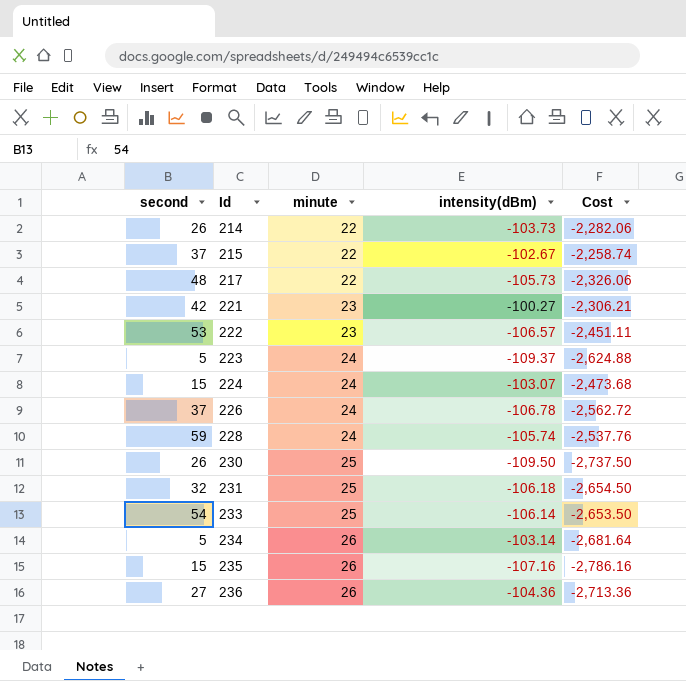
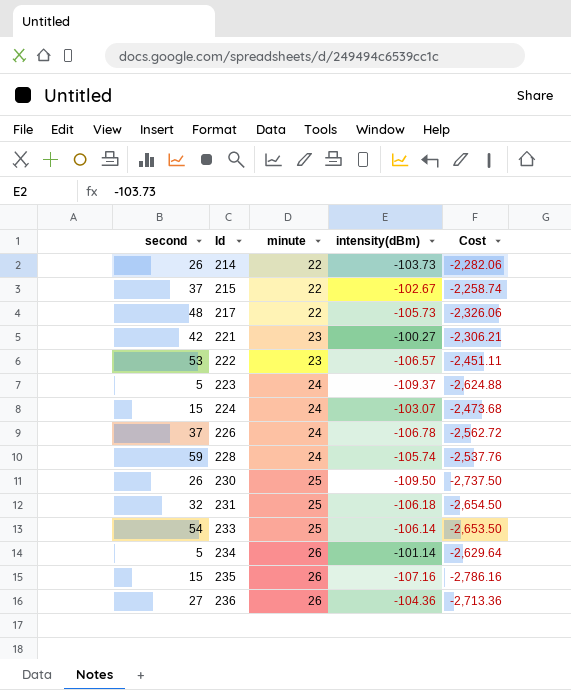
234 | intensity(dBm): -103.14 -> -101.14
234 | Cost: -2,681.64 -> -2,629.64

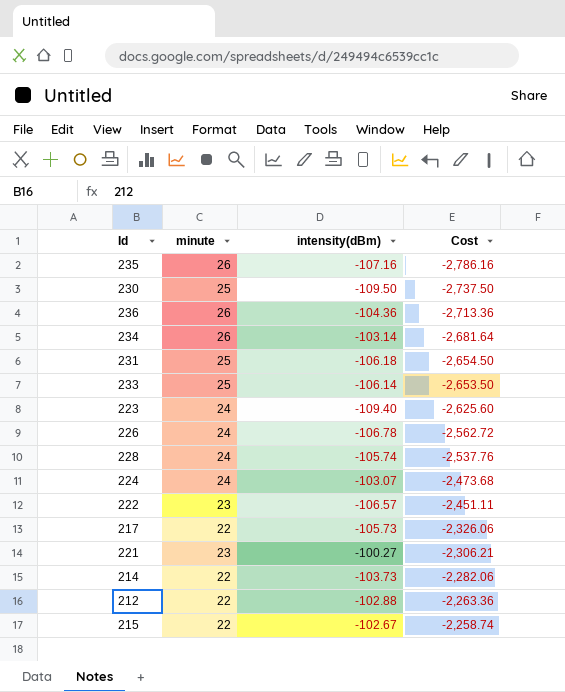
row order: Id ascending -> Cost ascending
column second | position: 1 -> none
234 | intensity(dBm): -101.14 -> -103.14
234 | Cost: -2,629.64 -> -2,681.64
223 | intensity(dBm): -109.37 -> -109.40
223 | Cost: -2,624.88 -> -2,625.60
row 212: none -> 22 | -102.88 | -2,263.36

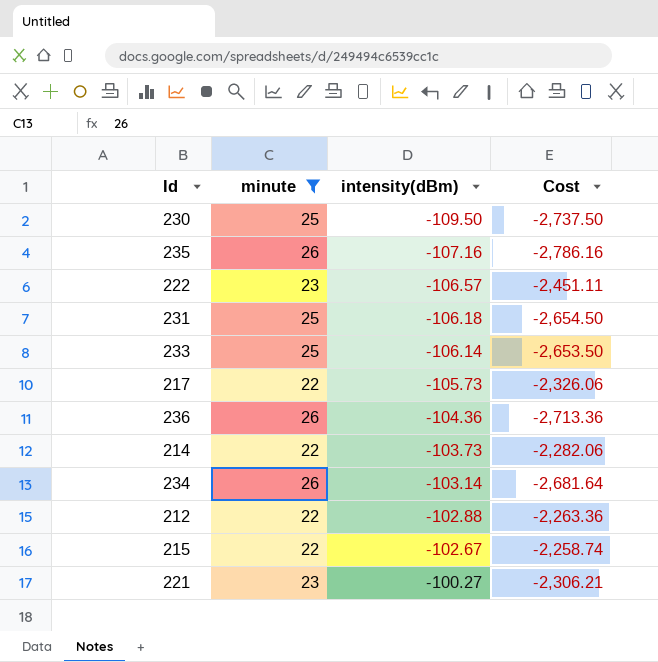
filter: none -> minute != 24
row order: Cost ascending -> intensity(dBm) ascending

